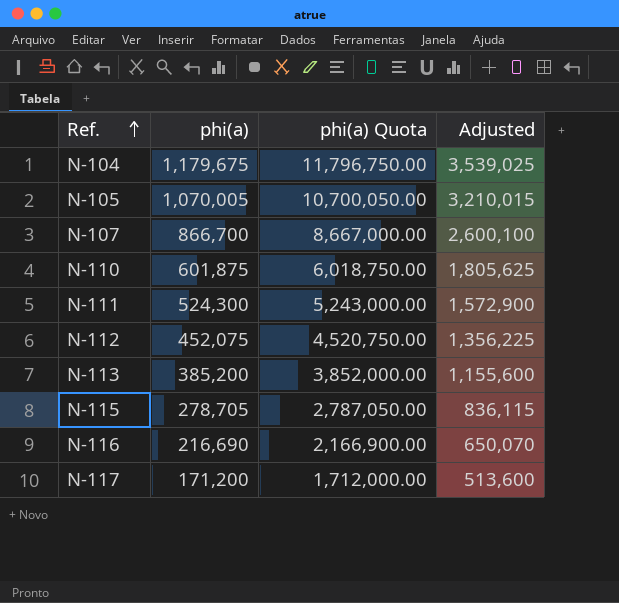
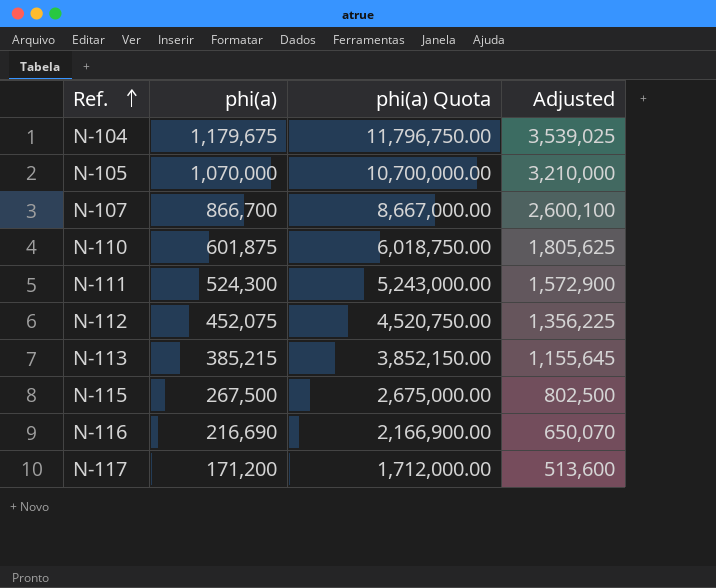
N-105 | phi(a): 1,070,005 -> 1,070,000
N-105 | phi(a) Quota: 10,700,050.00 -> 10,700,000.00
N-105 | Adjusted: 3,210,015 -> 3,210,000
N-113 | phi(a): 385,200 -> 385,215
N-113 | phi(a) Quota: 3,852,000.00 -> 3,852,150.00
N-113 | Adjusted: 1,155,600 -> 1,155,645
N-115 | phi(a): 278,705 -> 267,500
N-115 | phi(a) Quota: 2,787,050.00 -> 2,675,000.00
N-115 | Adjusted: 836,115 -> 802,500

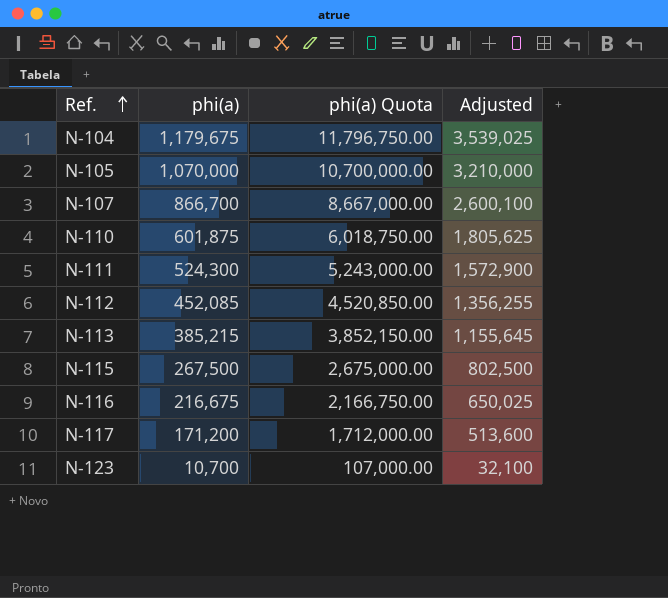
N-112 | phi(a): 452,075 -> 452,085
N-112 | phi(a) Quota: 4,520,750.00 -> 4,520,850.00
N-112 | Adjusted: 1,356,225 -> 1,356,255
N-116 | phi(a): 216,690 -> 216,675
N-116 | phi(a) Quota: 2,166,900.00 -> 2,166,750.00
N-116 | Adjusted: 650,070 -> 650,025
row N-123: none -> 10,700 | 107,000.00 | 32,100

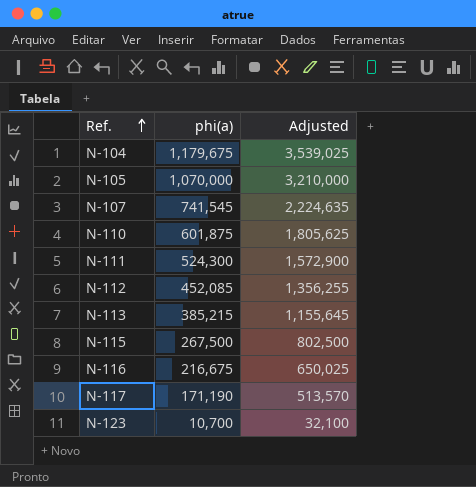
column phi(a) Quota | formula: [phi(a)] * 10 -> none
N-107 | phi(a): 866,700 -> 741,545
N-107 | Adjusted: 2,600,100 -> 2,224,635
N-117 | phi(a): 171,200 -> 171,190
N-117 | Adjusted: 513,600 -> 513,570

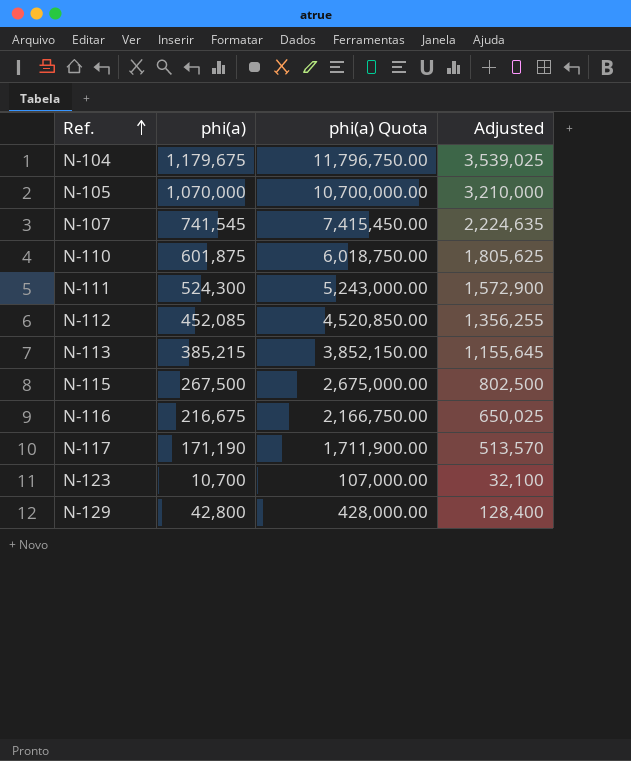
column phi(a) Quota | formula: none -> [phi(a)] * 10
row N-129: none -> 42,800 | 428,000.00 | 128,400

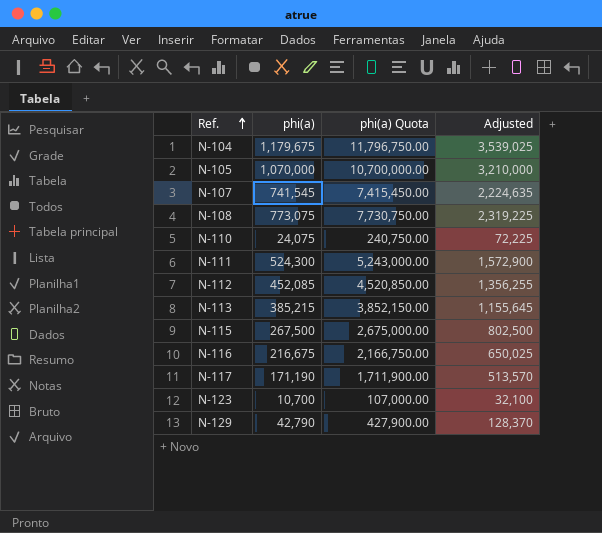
row N-108: none -> 773,075 | 7,730,750.00 | 2,319,225
N-110 | phi(a): 601,875 -> 24,075
N-110 | phi(a) Quota: 6,018,750.00 -> 240,750.00
N-110 | Adjusted: 1,805,625 -> 72,225
N-129 | phi(a): 42,800 -> 42,790
N-129 | phi(a) Quota: 428,000.00 -> 427,900.00
N-129 | Adjusted: 128,400 -> 128,370

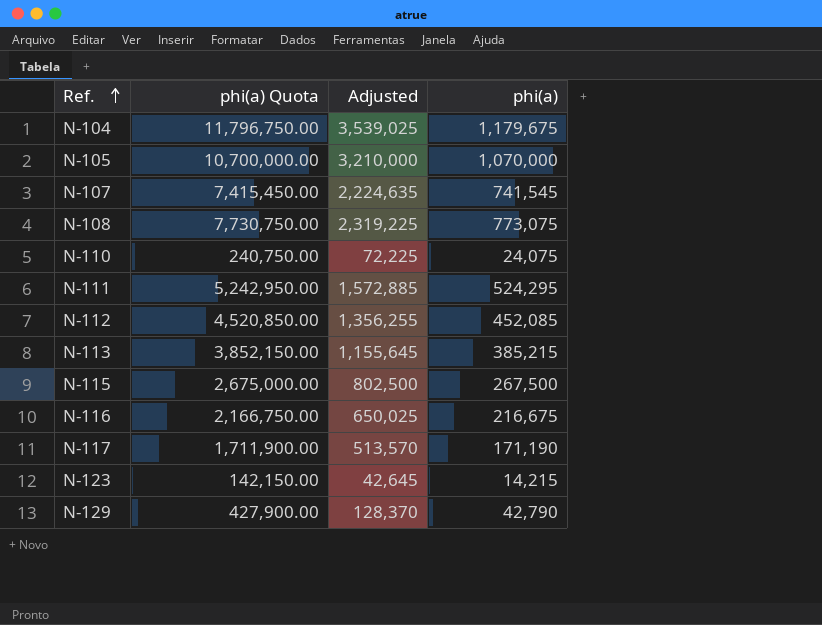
column phi(a) | position: 2 -> 4
N-111 | phi(a) Quota: 5,243,000.00 -> 5,242,950.00
N-111 | Adjusted: 1,572,900 -> 1,572,885
N-111 | phi(a): 524,300 -> 524,295
N-123 | phi(a) Quota: 107,000.00 -> 142,150.00
N-123 | Adjusted: 32,100 -> 42,645
N-123 | phi(a): 10,700 -> 14,215

